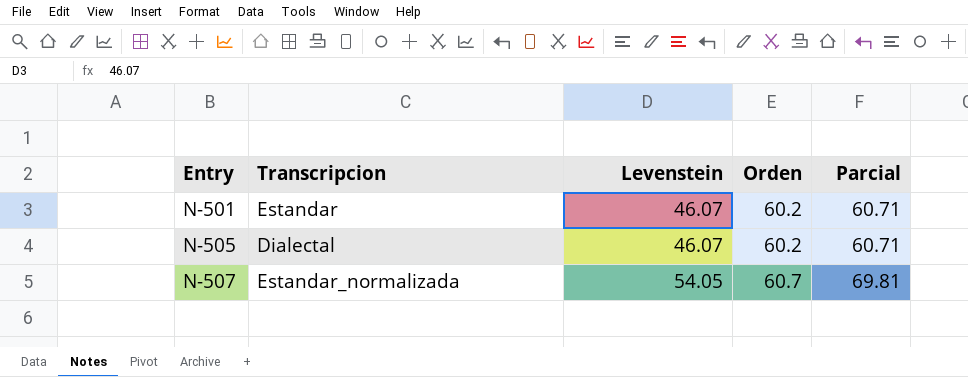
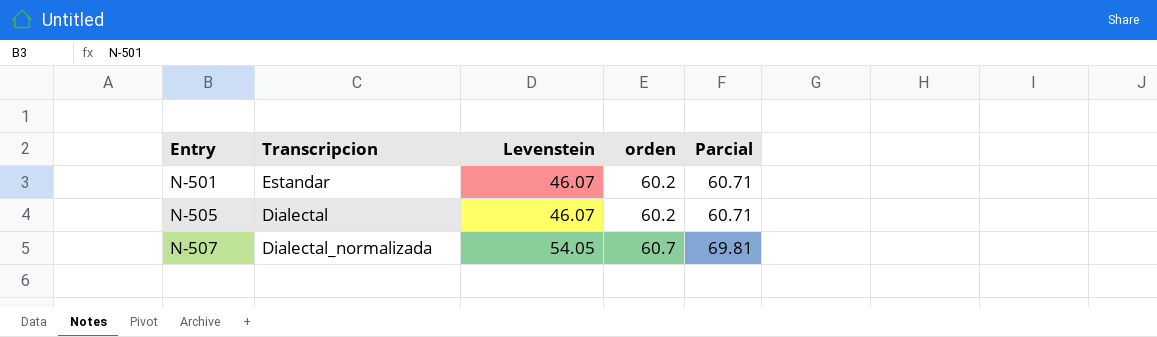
column name: Orden -> orden
N-507 | Transcripcion: Estandar_normalizada -> Dialectal_normalizada

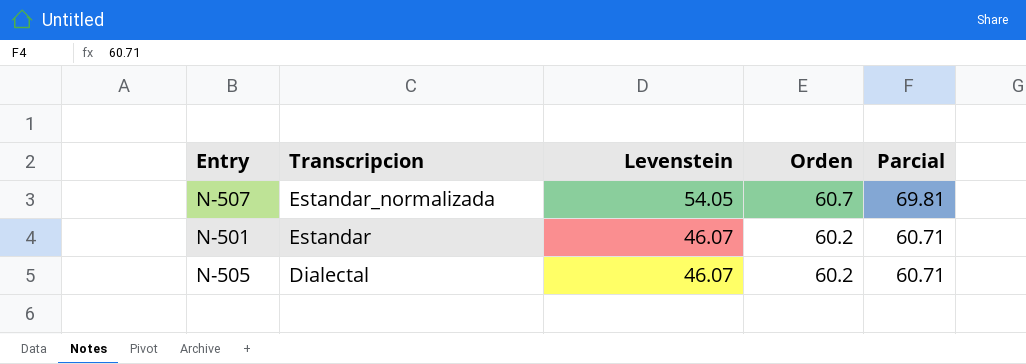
row order: Entry ascending -> Transcripcion descending
column name: orden -> Orden
N-507 | Transcripcion: Dialectal_normalizada -> Estandar_normalizada

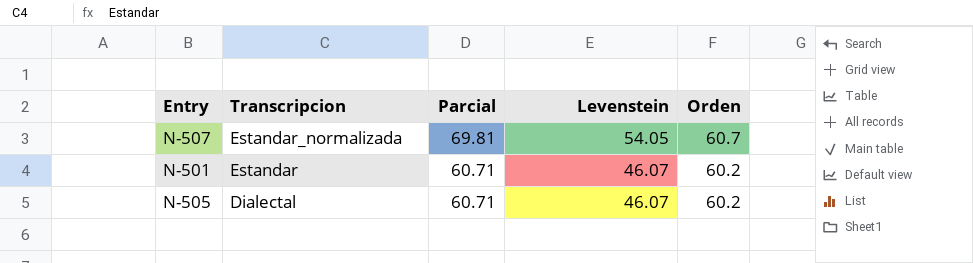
column Parcial | position: 5 -> 3

